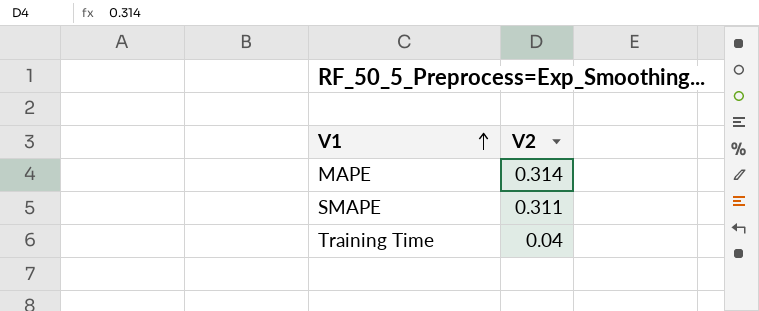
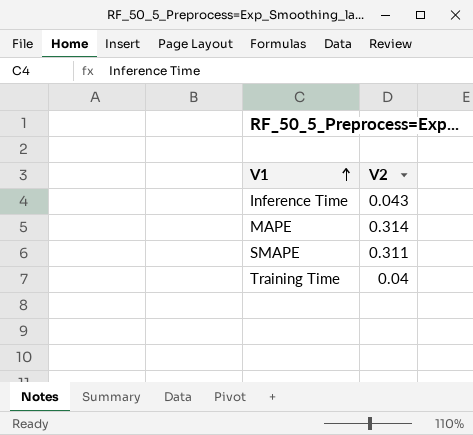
row Inference Time: none -> 0.043

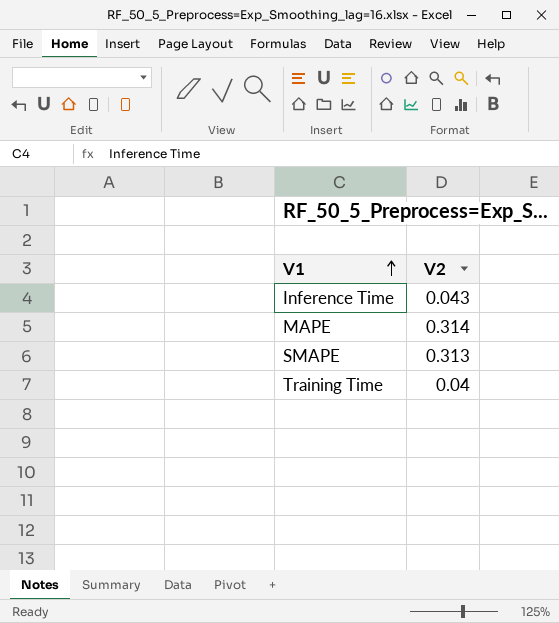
SMAPE | V2: 0.311 -> 0.313

